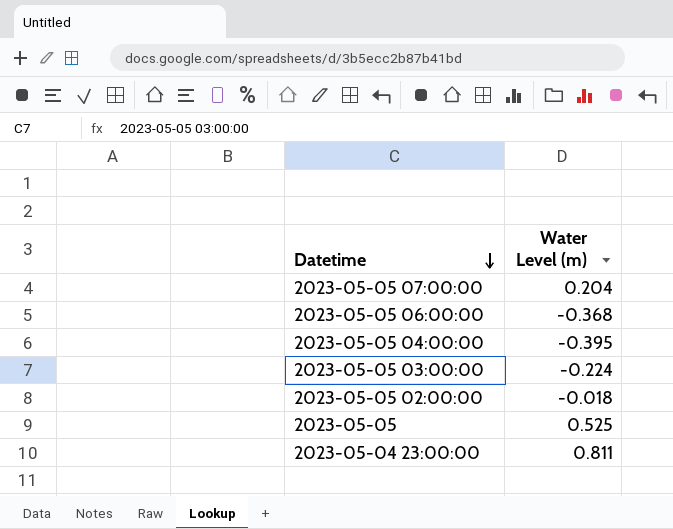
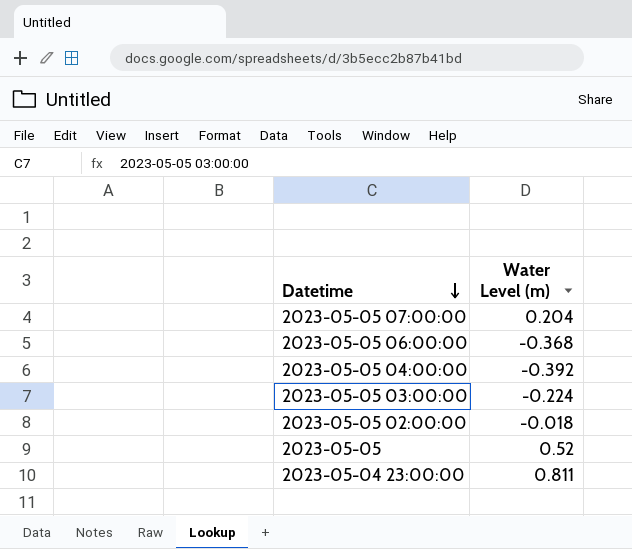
2023-05-05 04:00:00 | Water Level (m): -0.395 -> -0.392
2023-05-05 | Water Level (m): 0.525 -> 0.52

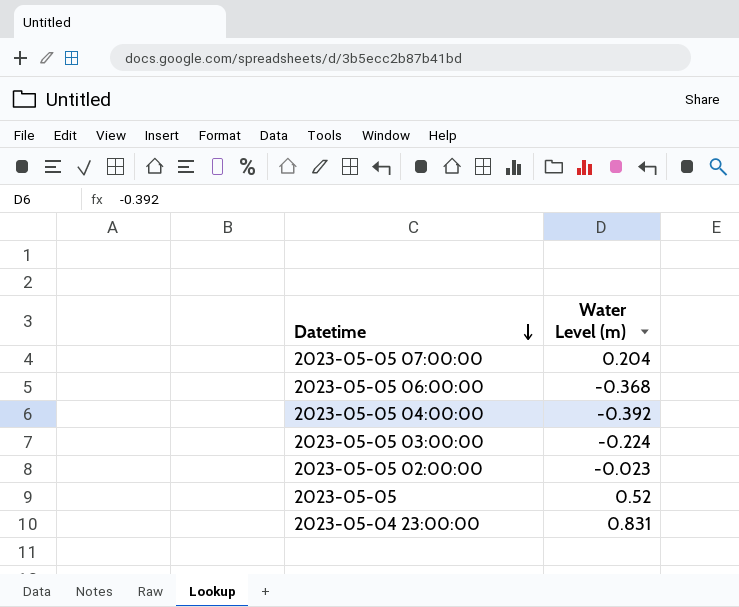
2023-05-05 02:00:00 | Water Level (m): -0.018 -> -0.023
2023-05-04 23:00:00 | Water Level (m): 0.811 -> 0.831

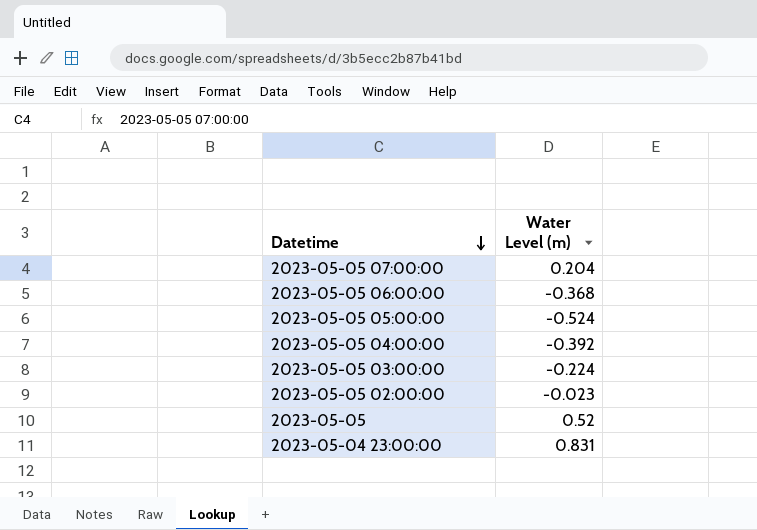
row 2023-05-05 05:00:00: none -> -0.524

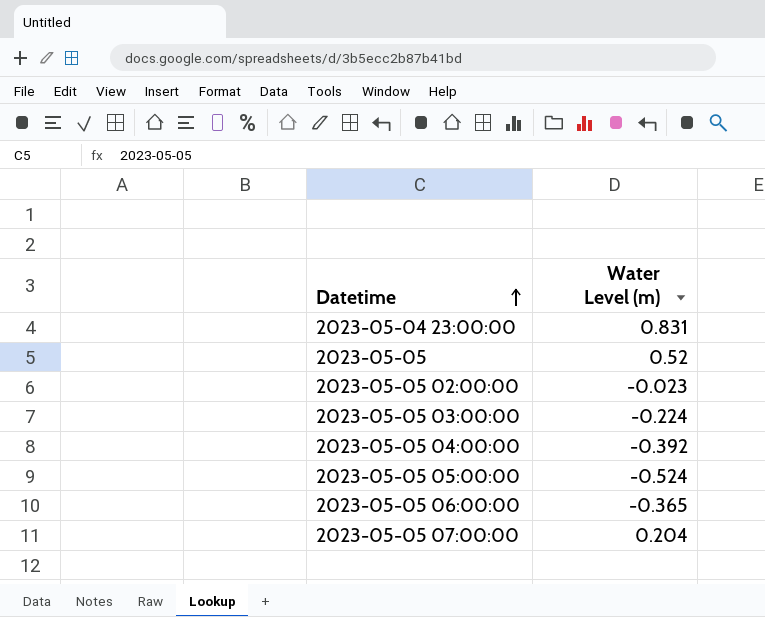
row order: Datetime descending -> Datetime ascending
2023-05-05 06:00:00 | Water Level (m): -0.368 -> -0.365

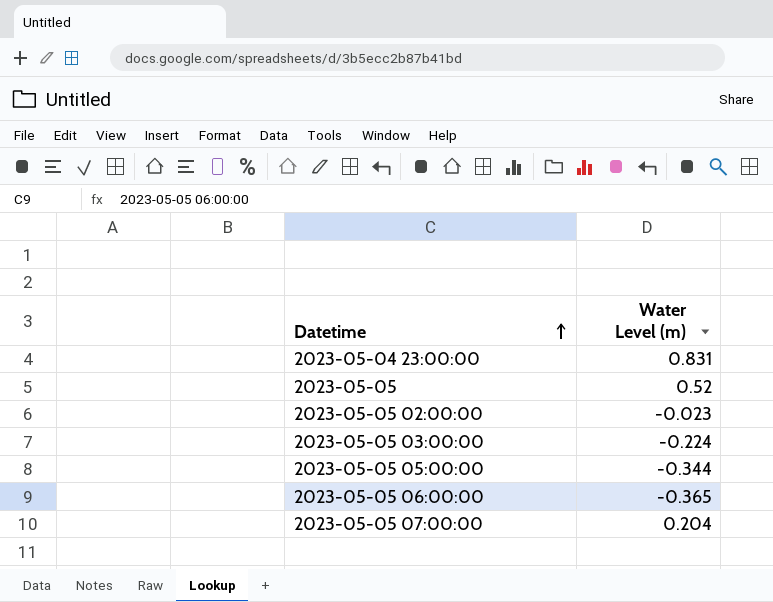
row 2023-05-05 04:00:00: -0.392 -> none
2023-05-05 05:00:00 | Water Level (m): -0.524 -> -0.344

